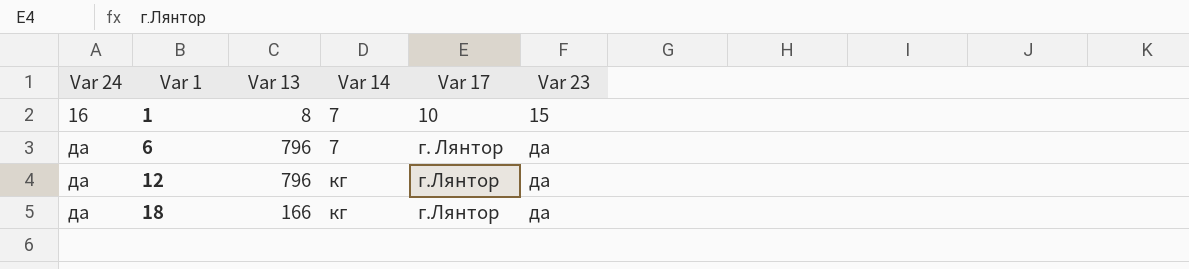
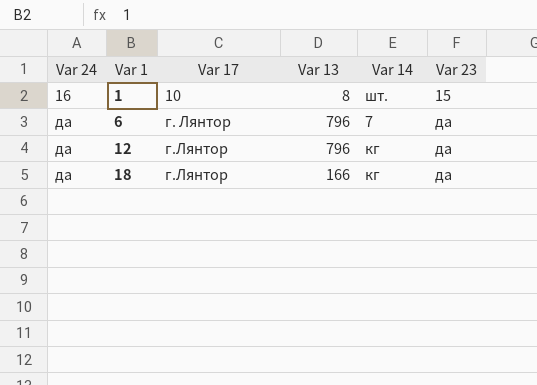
column Var 17 | position: 5 -> 3
1 | Var 14: 7 -> шт.

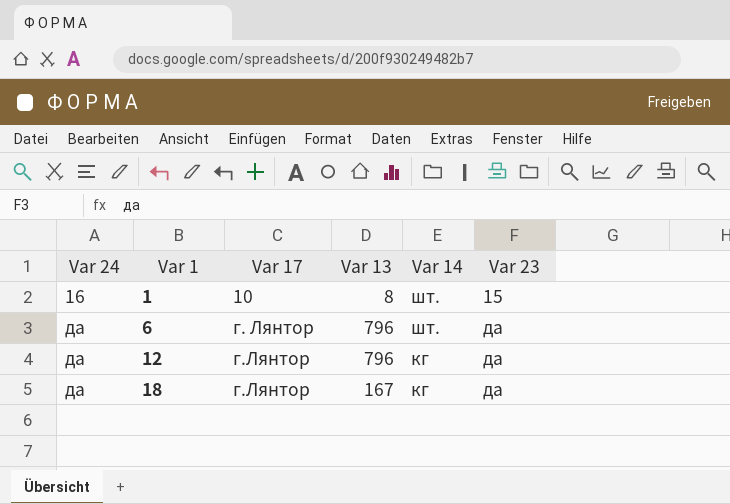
6 | Var 14: 7 -> шт.
18 | Var 13: 166 -> 167

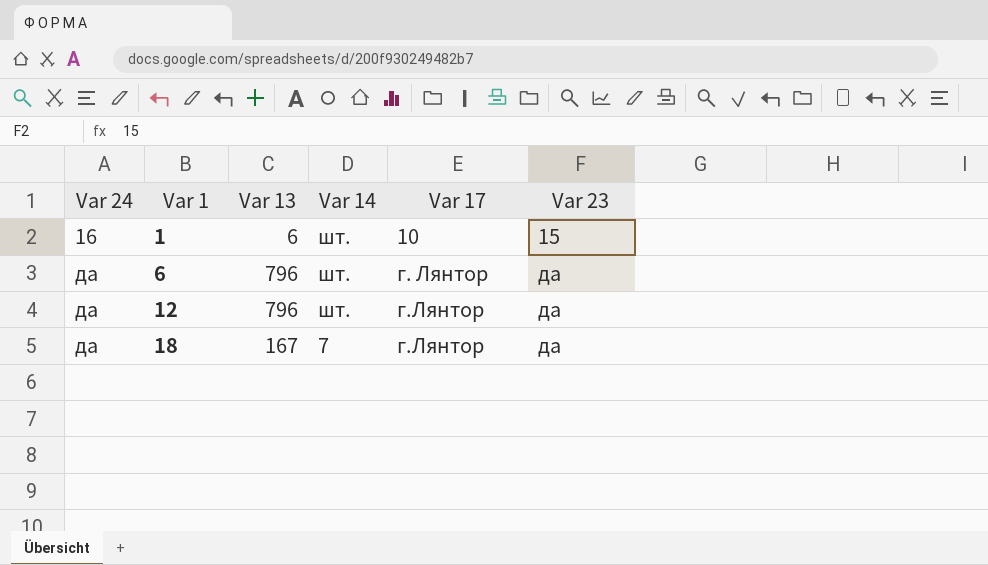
column Var 17 | position: 3 -> 5
1 | Var 13: 8 -> 6
12 | Var 14: кг -> шт.
18 | Var 14: кг -> 7

